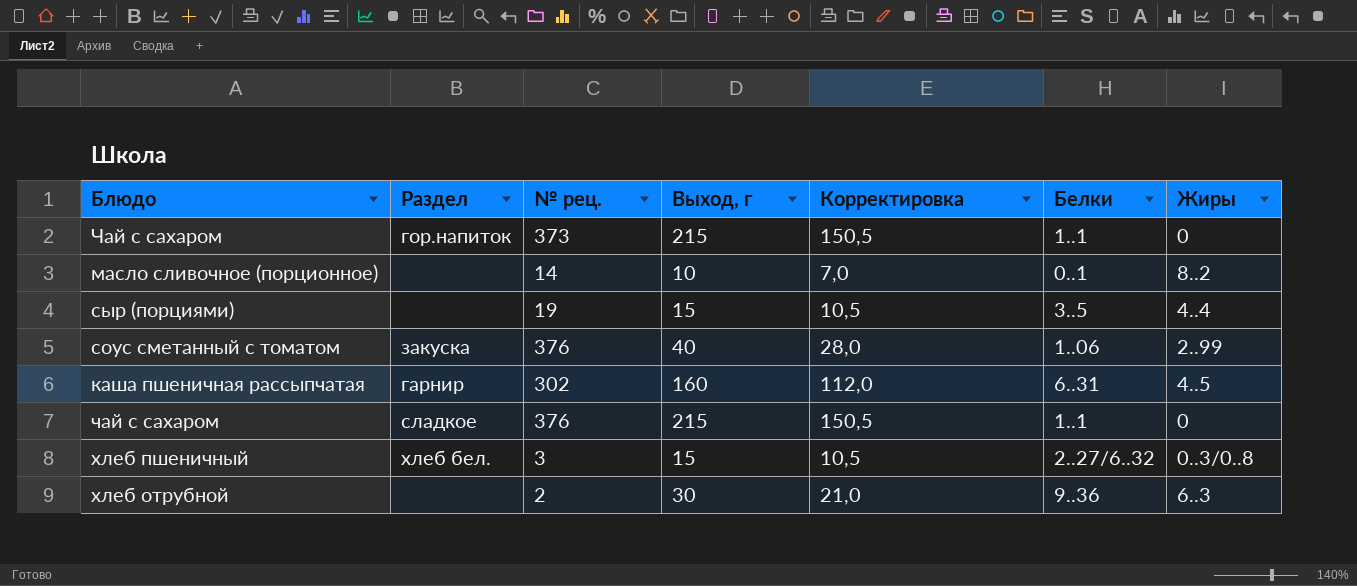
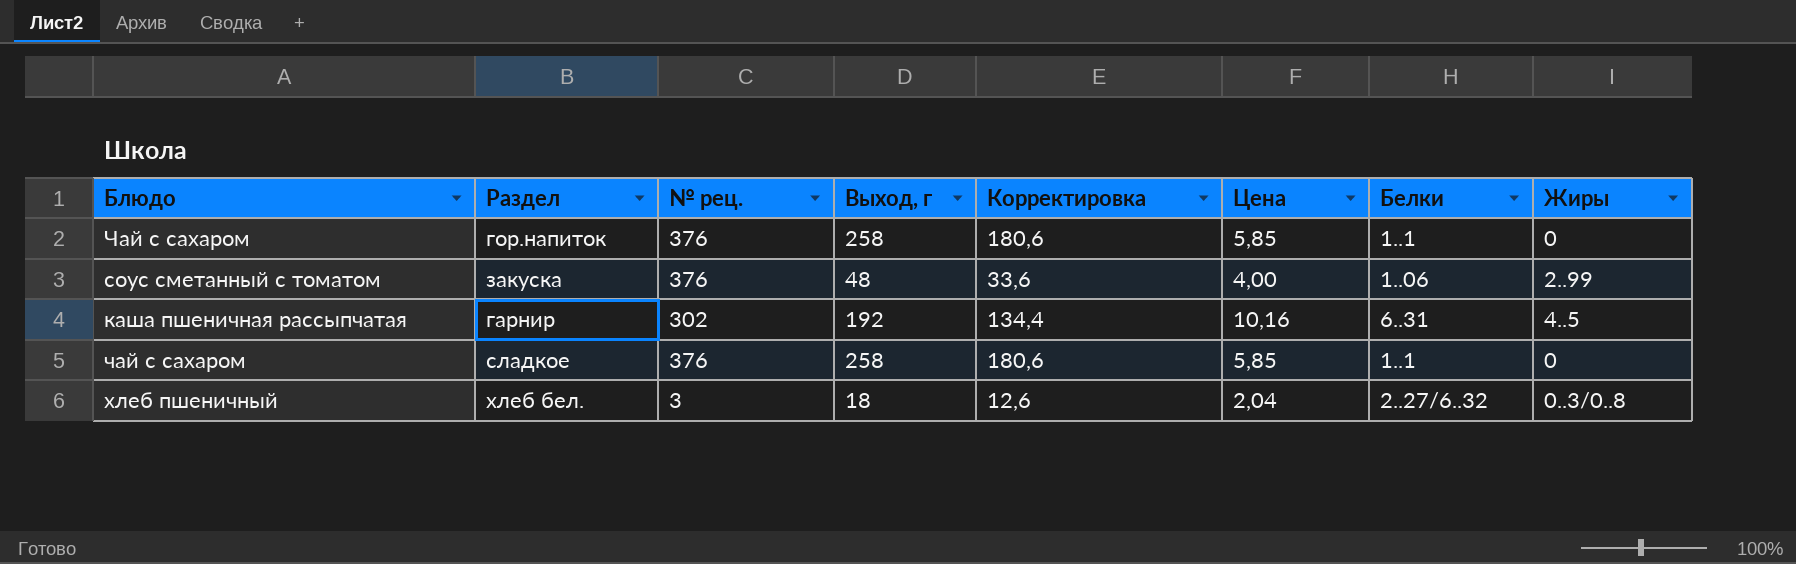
column Цена | position: none -> 6
row масло сливочное (порционное): none | 14 | 10 | 7,0 | 0..1 | 8..2 -> none
row сыр (порциями): none | 19 | 15 | 10,5 | 3..5 | 4..4 -> none
row хлеб отрубной: none | 2 | 30 | 21,0 | 9..36 | 6..3 -> none
Чай с сахаром | № рец.: 373 -> 376
Чай с сахаром | Выход, г: 215 -> 258
Чай с сахаром | Корректировка: 150,5 -> 180,6
соус сметанный с томатом | Выход, г: 40 -> 48
соус сметанный с томатом | Корректировка: 28,0 -> 33,6
каша пшеничная рассыпчатая | Выход, г: 160 -> 192
каша пшеничная рассыпчатая | Корректировка: 112,0 -> 134,4
чай с сахаром | Выход, г: 215 -> 258
чай с сахаром | Корректировка: 150,5 -> 180,6
хлеб пшеничный | Выход, г: 15 -> 18
хлеб пшеничный | Корректировка: 10,5 -> 12,6

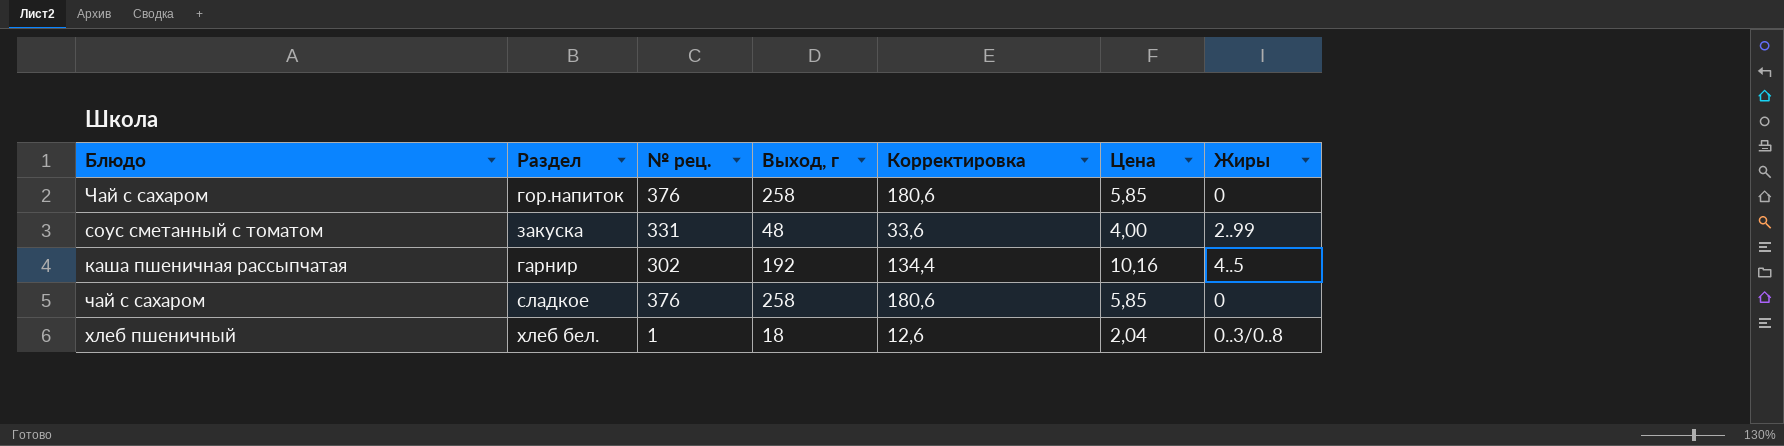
column Белки | position: 7 -> none
соус сметанный с томатом | № рец.: 376 -> 331
хлеб пшеничный | № рец.: 3 -> 1

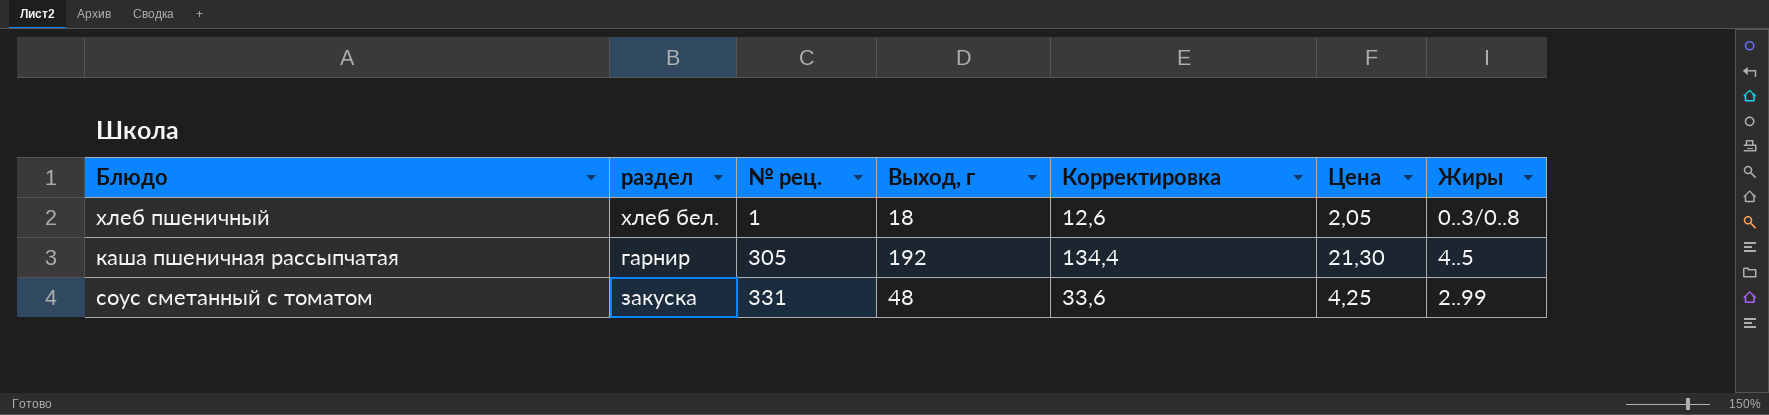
row order: none -> № рец. ascending
column name: Раздел -> раздел
row Чай с сахаром: гор.напиток | 376 | 258 | 180,6 | 5,85 | 0 -> none
row чай с сахаром: сладкое | 376 | 258 | 180,6 | 5,85 | 0 -> none
хлеб пшеничный | Цена: 2,04 -> 2,05
каша пшеничная рассыпчатая | № рец.: 302 -> 305
каша пшеничная рассыпчатая | Цена: 10,16 -> 21,30
соус сметанный с томатом | Цена: 4,00 -> 4,25

